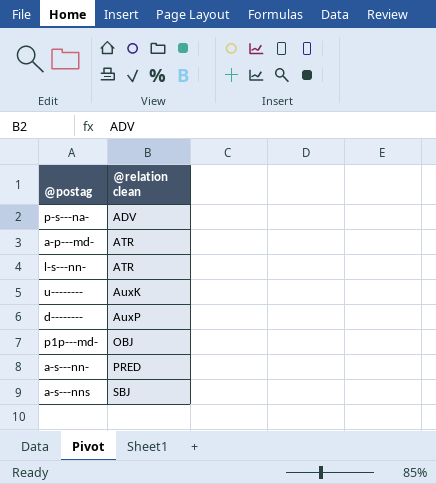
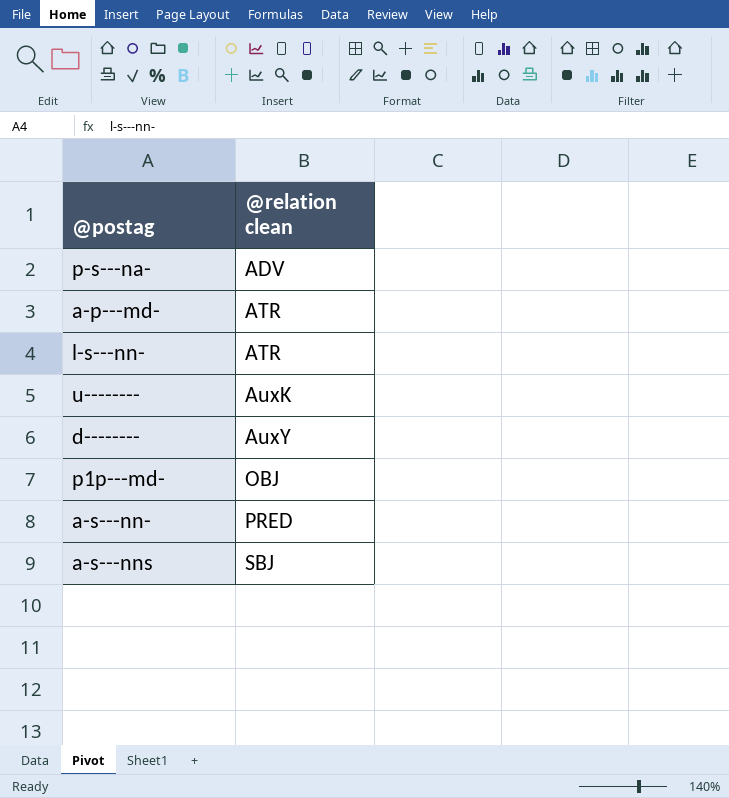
d-------- | @relation clean: AuxP -> AuxY

